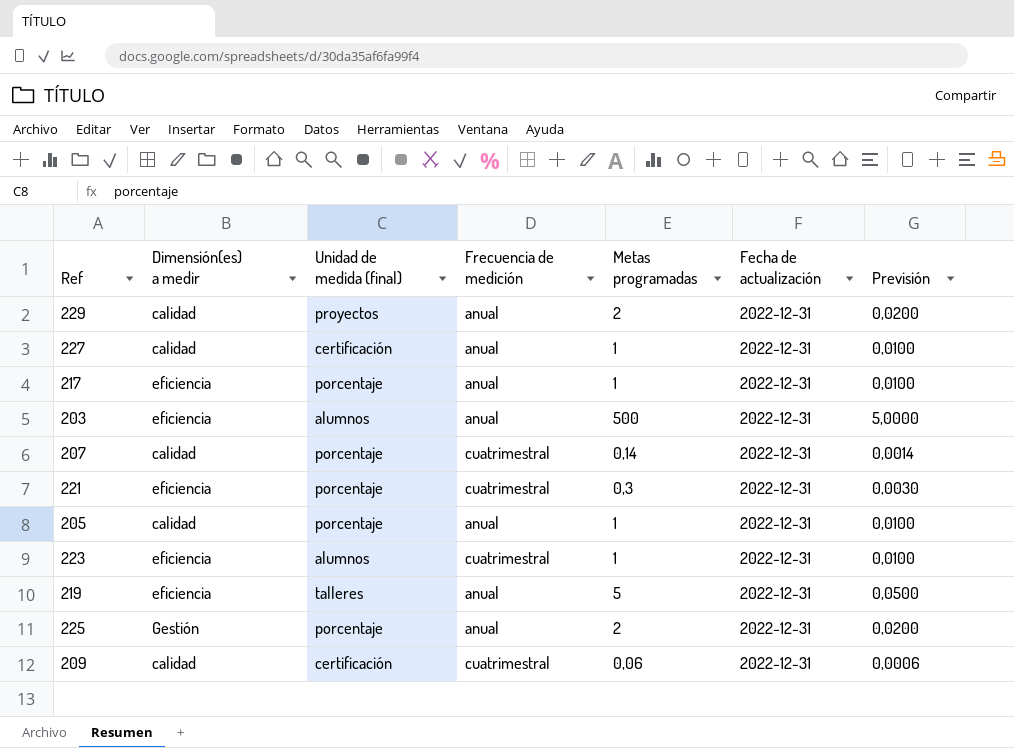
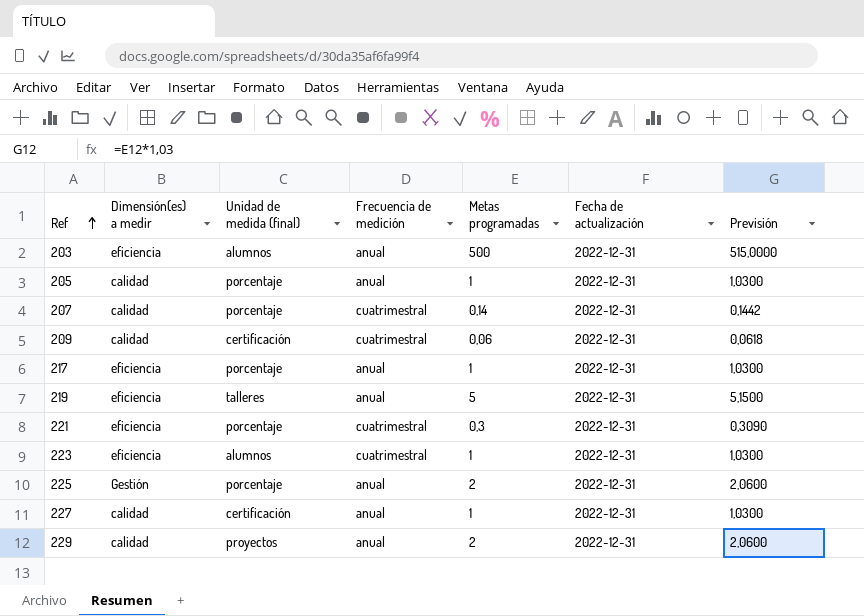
row order: none -> Ref ascending
column Previsión | formula: [Metas programadas] * 0,01 -> [Metas programadas] * 1,03

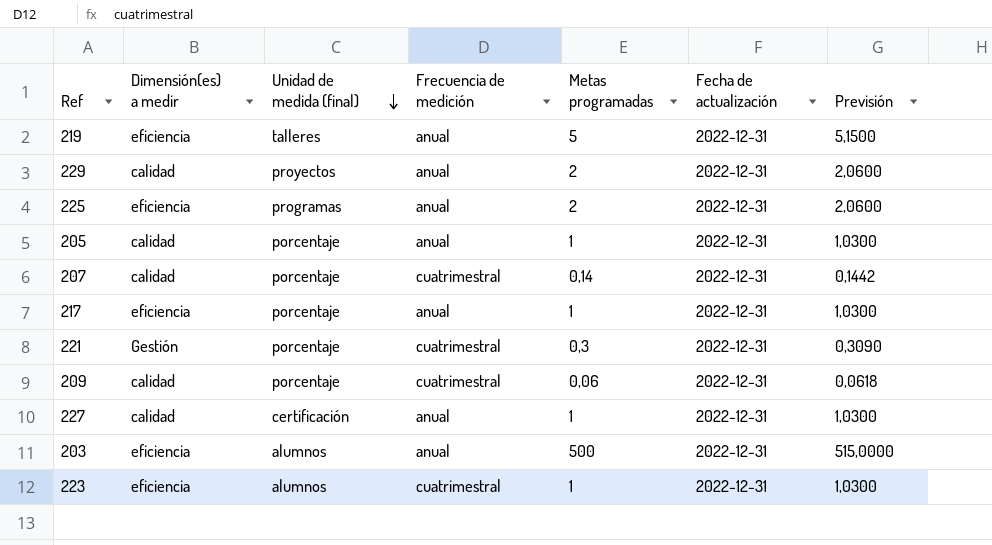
row order: Ref ascending -> Unidad de medida (final) descending
225 | Dimensión(es) a medir: Gestión -> eficiencia
225 | Unidad de medida (final): porcentaje -> programas
221 | Dimensión(es) a medir: eficiencia -> Gestión
209 | Unidad de medida (final): certificación -> porcentaje

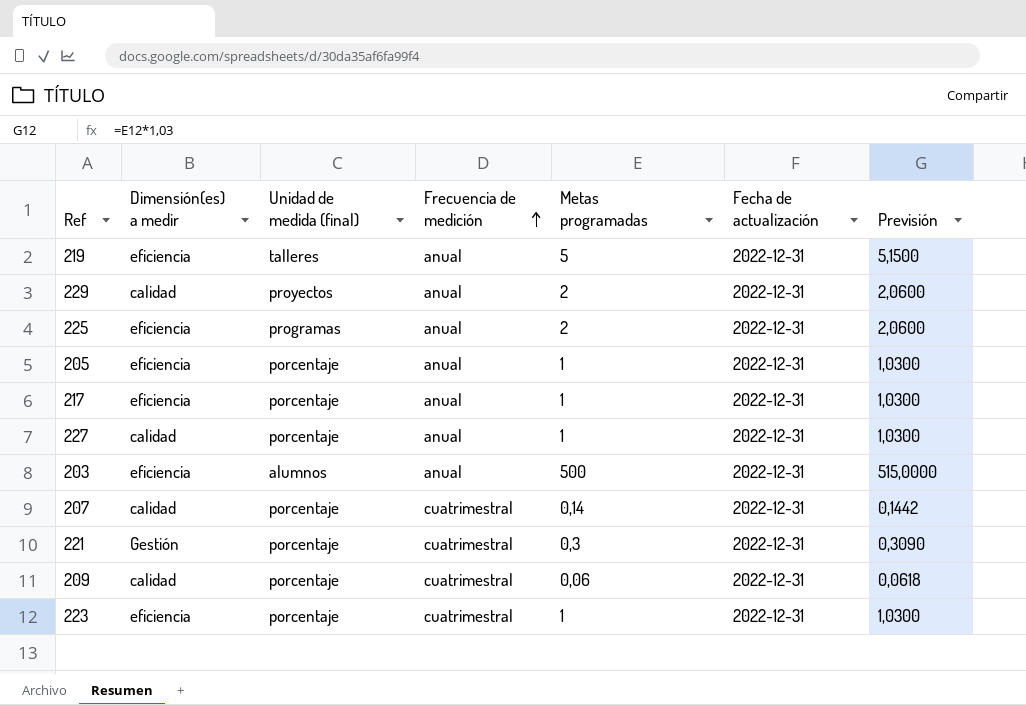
row order: Unidad de medida (final) descending -> Frecuencia de medición ascending
205 | Dimensión(es) a medir: calidad -> eficiencia
227 | Unidad de medida (final): certificación -> porcentaje
223 | Unidad de medida (final): alumnos -> porcentaje

